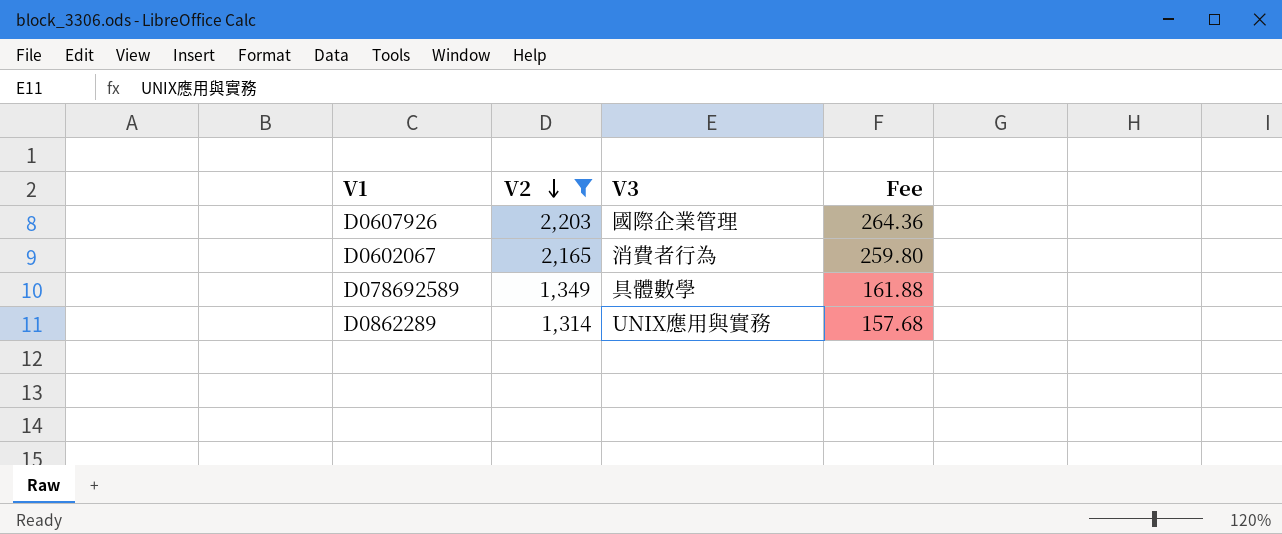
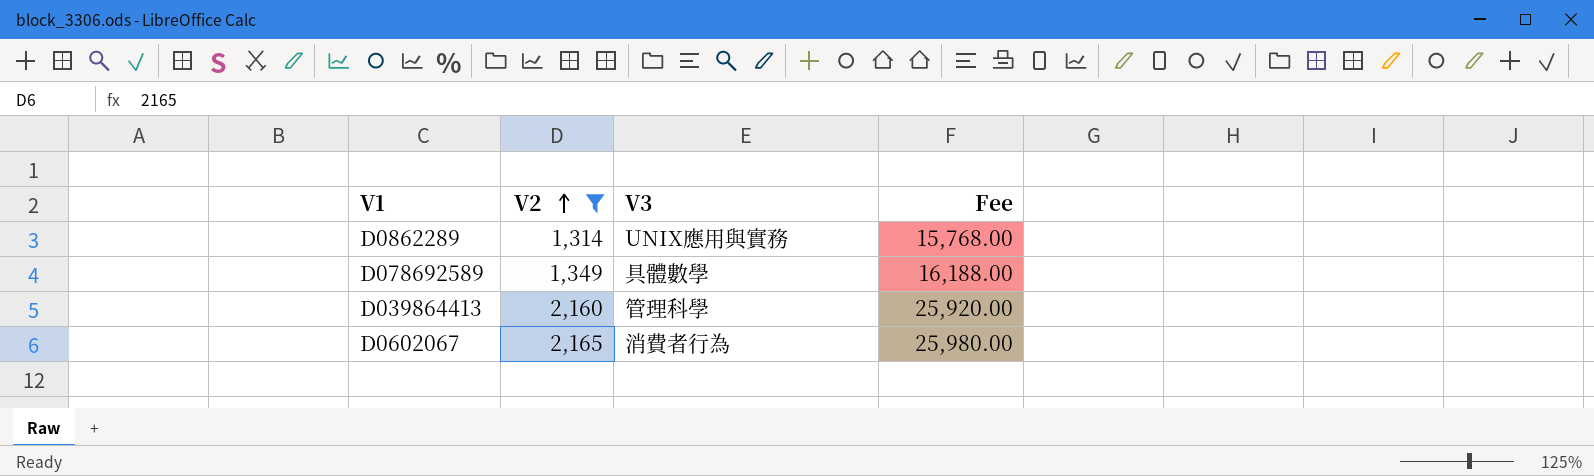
row order: V2 descending -> V2 ascending
column Fee | formula: [V2] * 0.12 -> [V2] * 12
row D0607926: 2,203 | 國際企業管理 | 264.36 -> none
row D039864413: none -> 2,160 | 管理科學 | 25,920.00

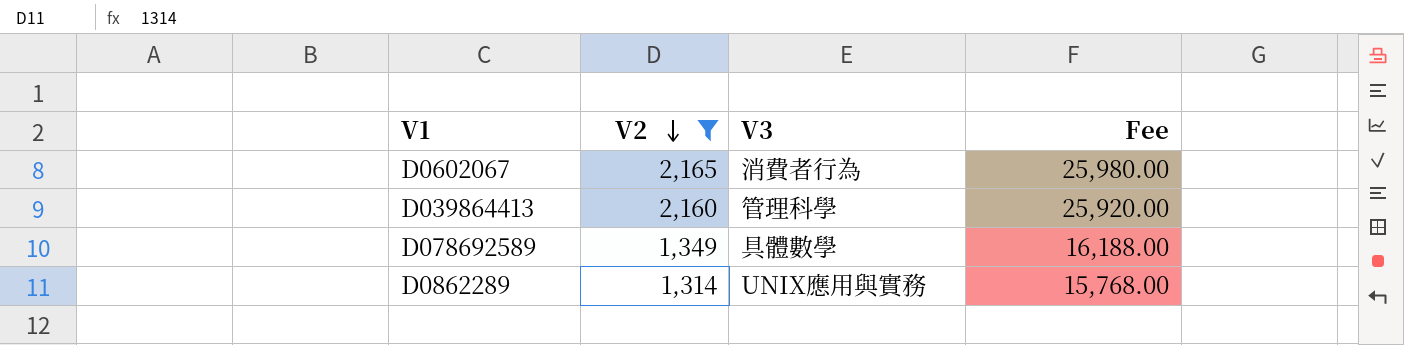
row order: V2 ascending -> V2 descending

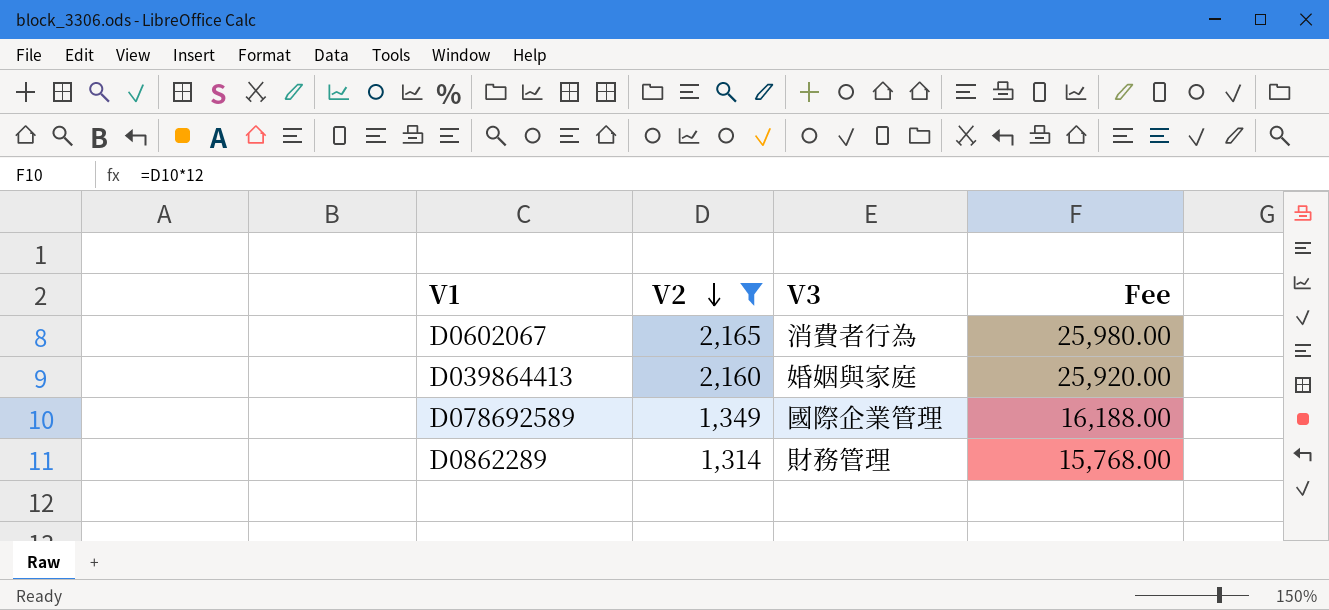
D039864413 | V3: 管理科學 -> 婚姻與家庭
D078692589 | V3: 具體數學 -> 國際企業管理
D0862289 | V3: UNIX應用與實務 -> 財務管理

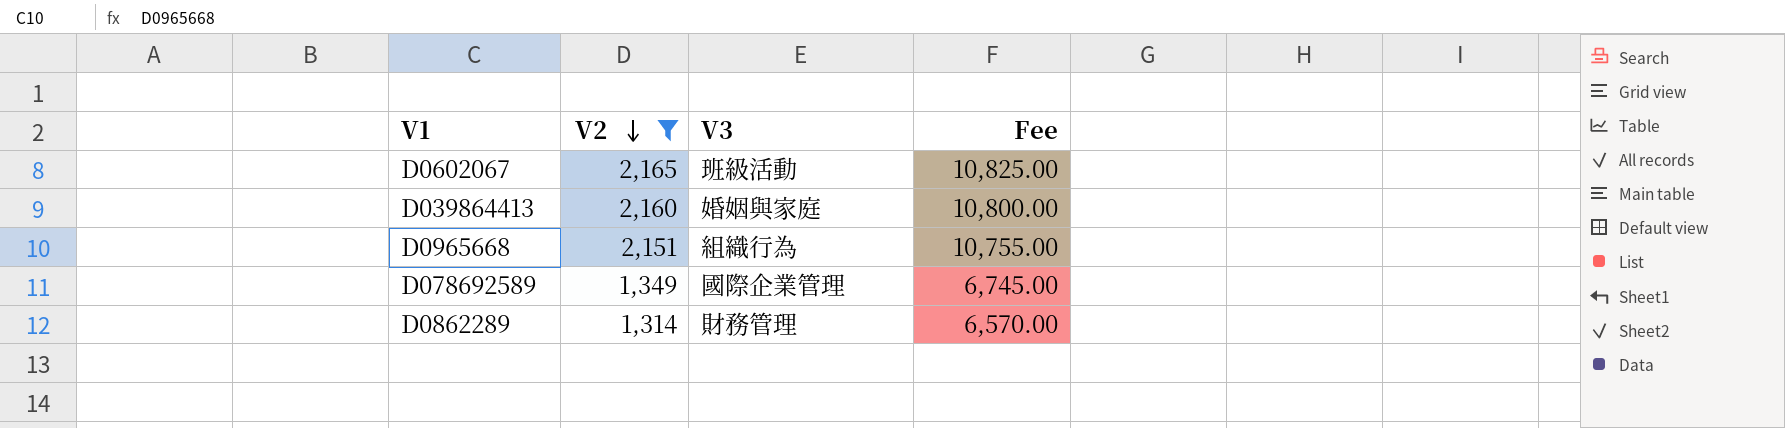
column Fee | formula: [V2] * 12 -> [V2] * 5
D0602067 | V3: 消費者行為 -> 班級活動
row D0965668: none -> 2,151 | 組織行為 | 10,755.00

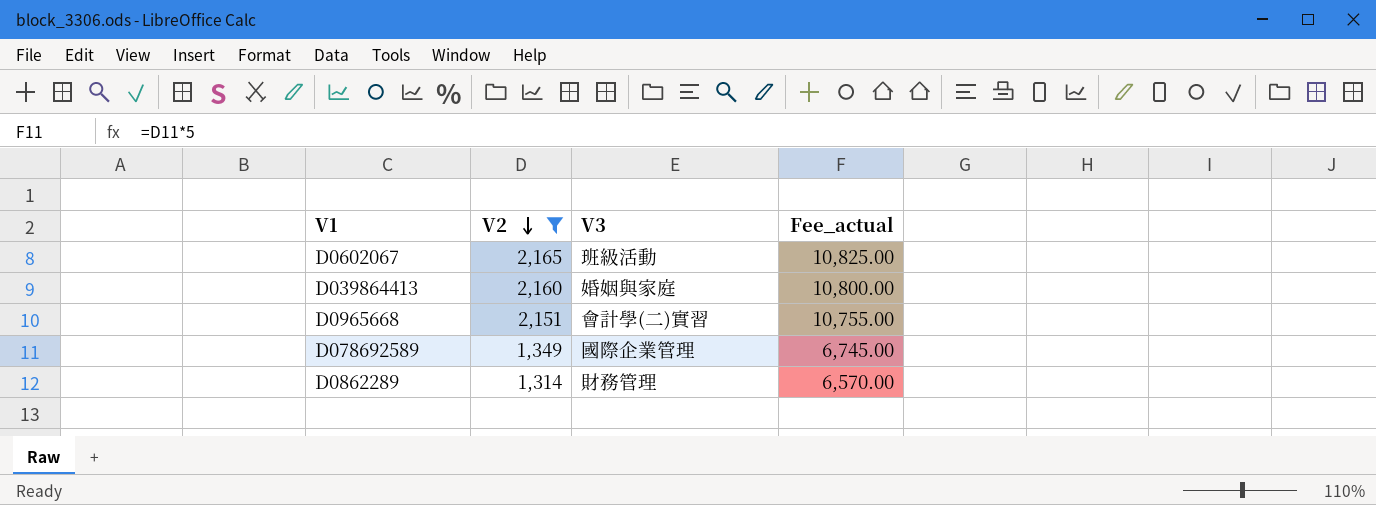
column name: Fee -> Fee_actual
D0965668 | V3: 組織行為 -> 會計學(二)實習

